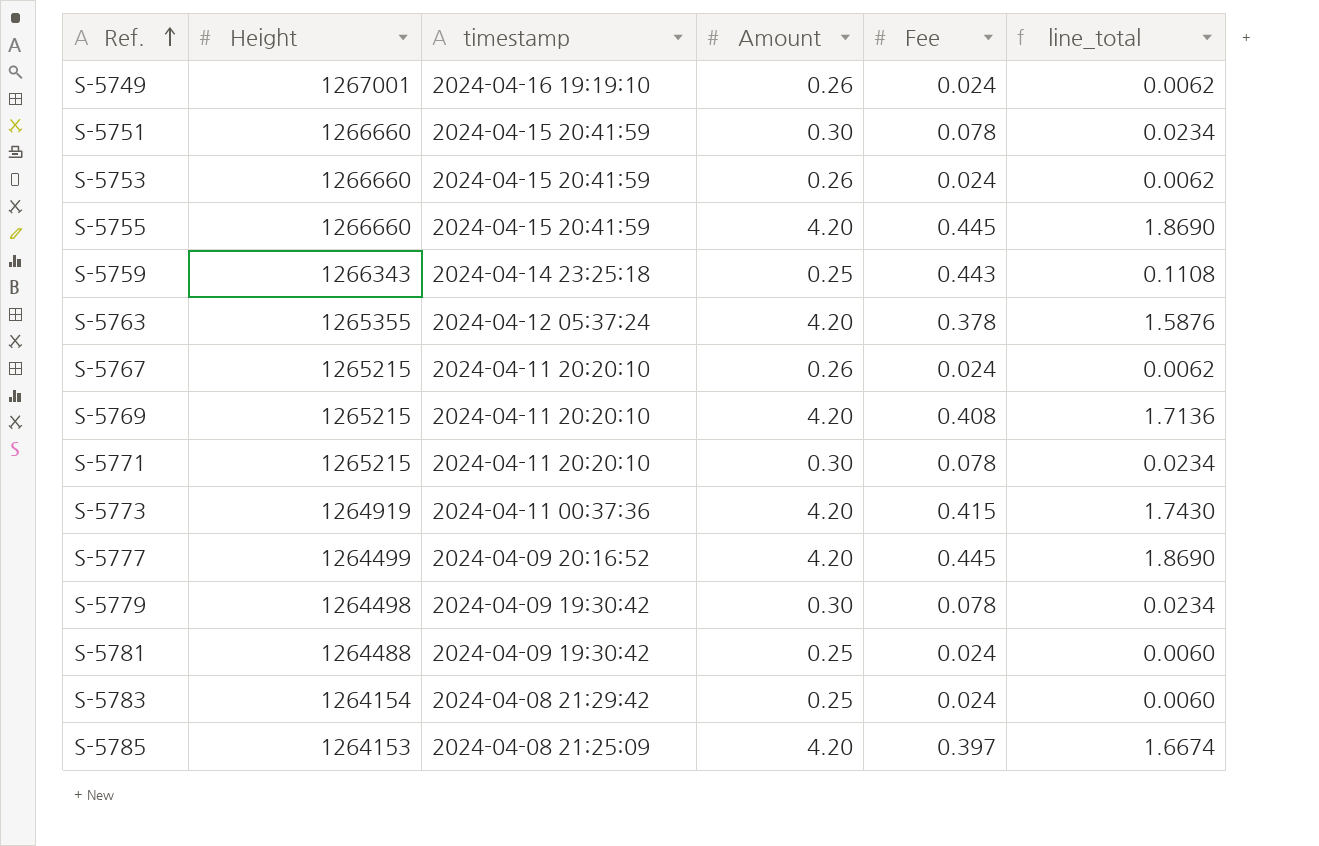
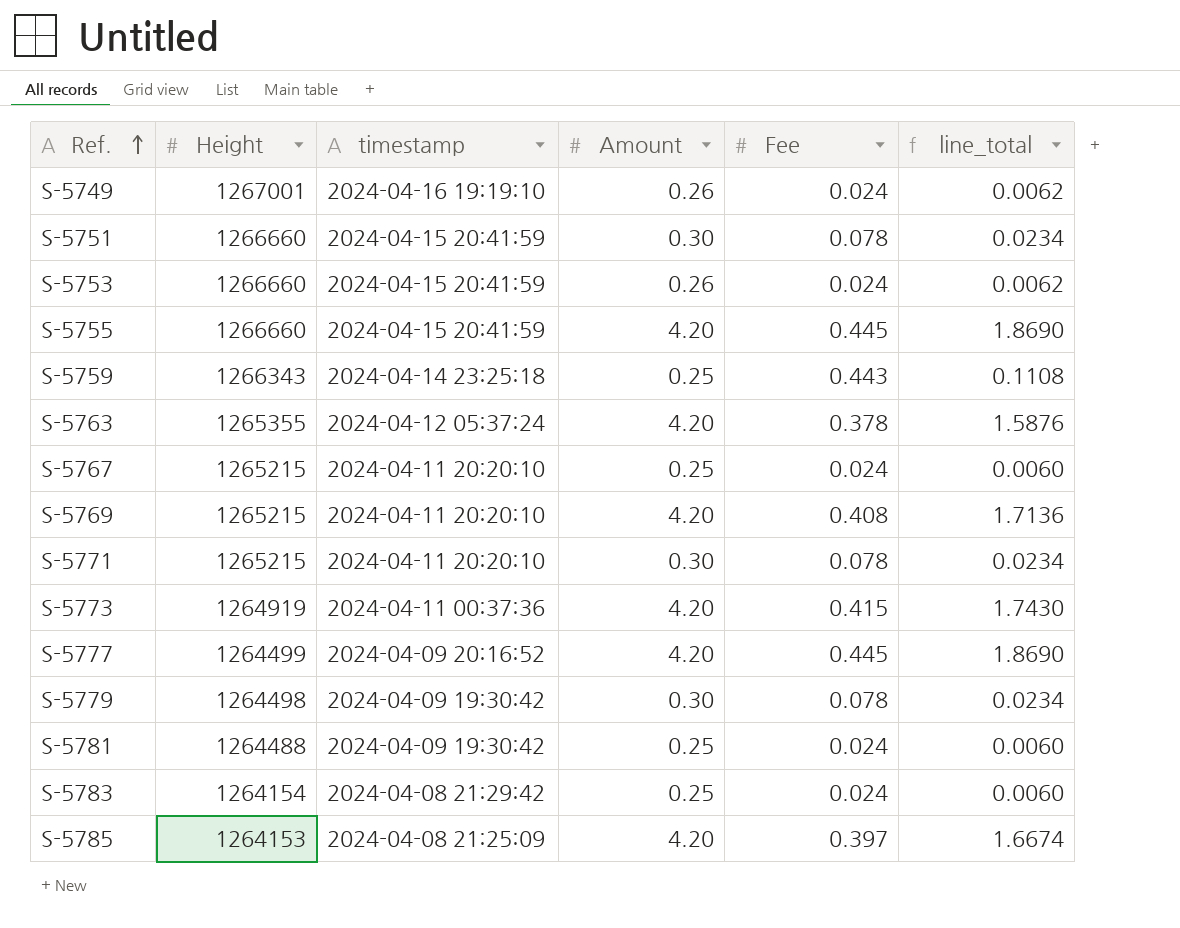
S-5767 | Amount: 0.26 -> 0.25
S-5767 | line_total: 0.0062 -> 0.0060

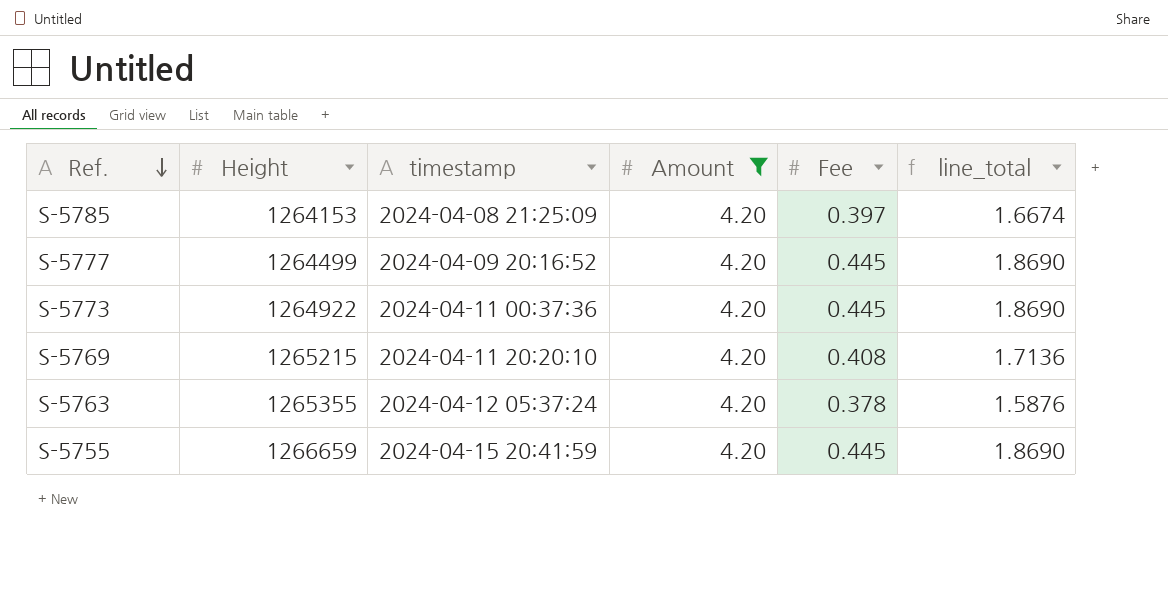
filter: none -> Amount = 4.20
row order: Ref. ascending -> Ref. descending
S-5773 | Height: 1264919 -> 1264922
S-5773 | Fee: 0.415 -> 0.445
S-5773 | line_total: 1.7430 -> 1.8690
S-5755 | Height: 1266660 -> 1266659

